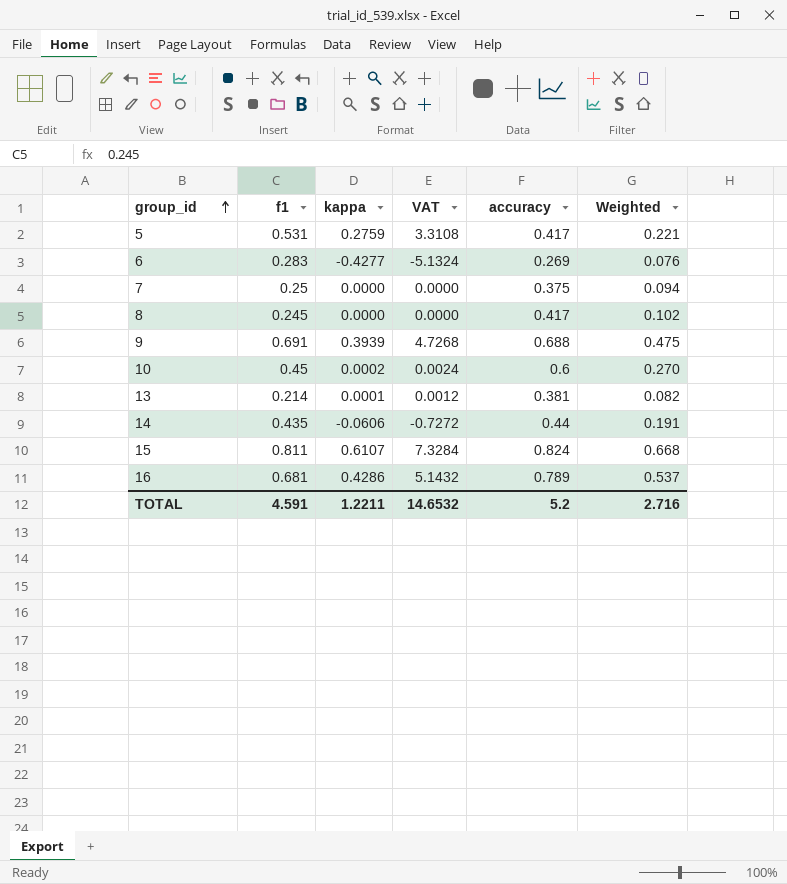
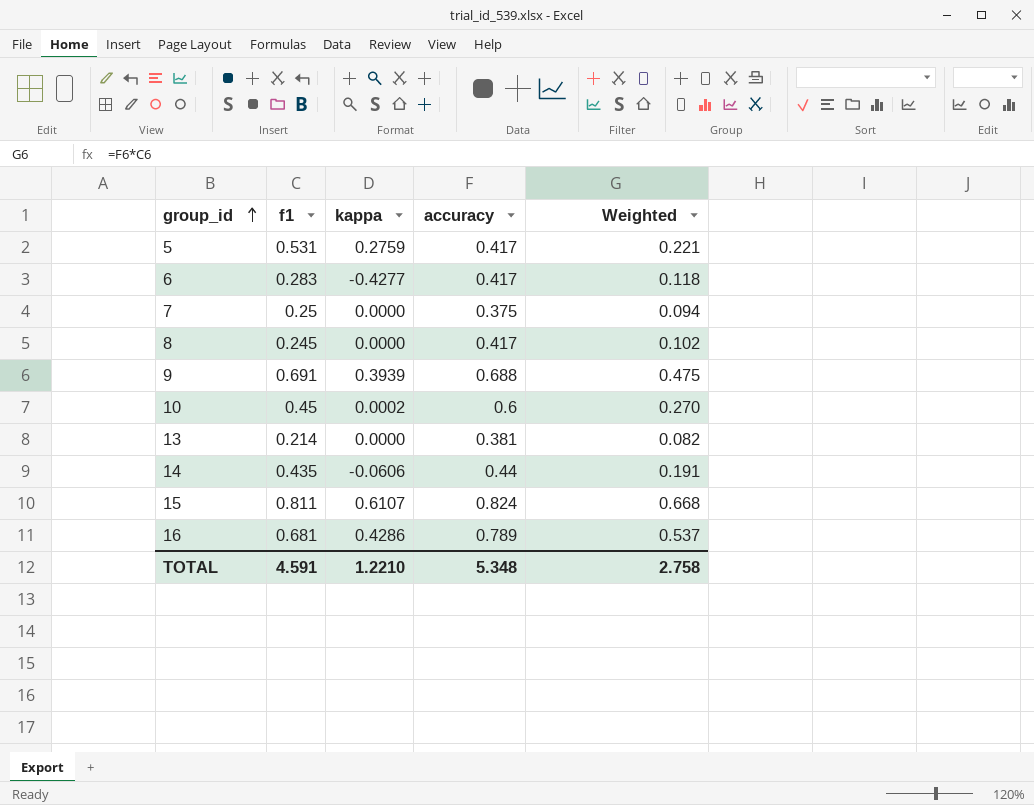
column VAT | formula: [kappa] * 12 -> none
6 | accuracy: 0.269 -> 0.417
6 | Weighted: 0.076 -> 0.118
13 | kappa: 0.0001 -> 0.0000
TOTAL | kappa: 1.2211 -> 1.2210
TOTAL | accuracy: 5.2 -> 5.348
TOTAL | Weighted: 2.716 -> 2.758

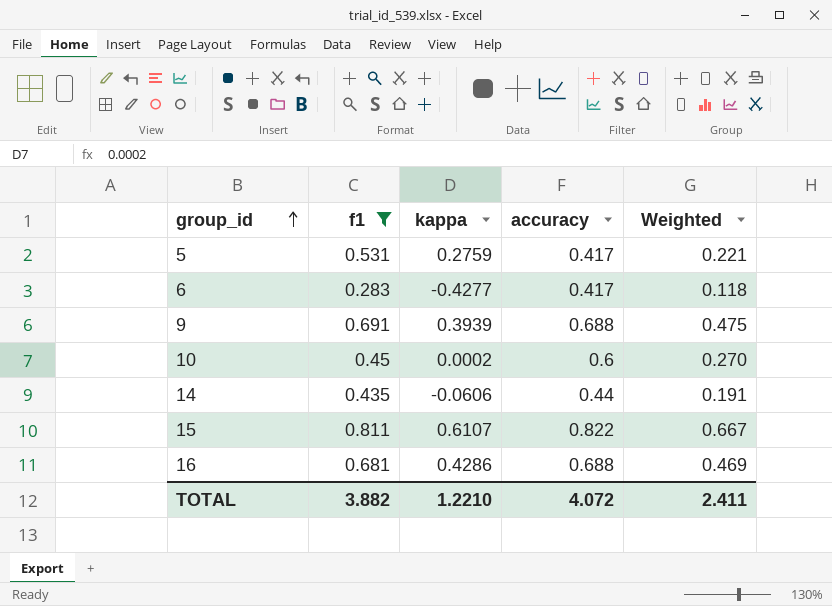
filter: none -> f1 >= 0.283
15 | accuracy: 0.824 -> 0.822
15 | Weighted: 0.668 -> 0.667
16 | accuracy: 0.789 -> 0.688
16 | Weighted: 0.537 -> 0.469
TOTAL | f1: 4.591 -> 3.882
TOTAL | accuracy: 5.348 -> 4.072
TOTAL | Weighted: 2.758 -> 2.411

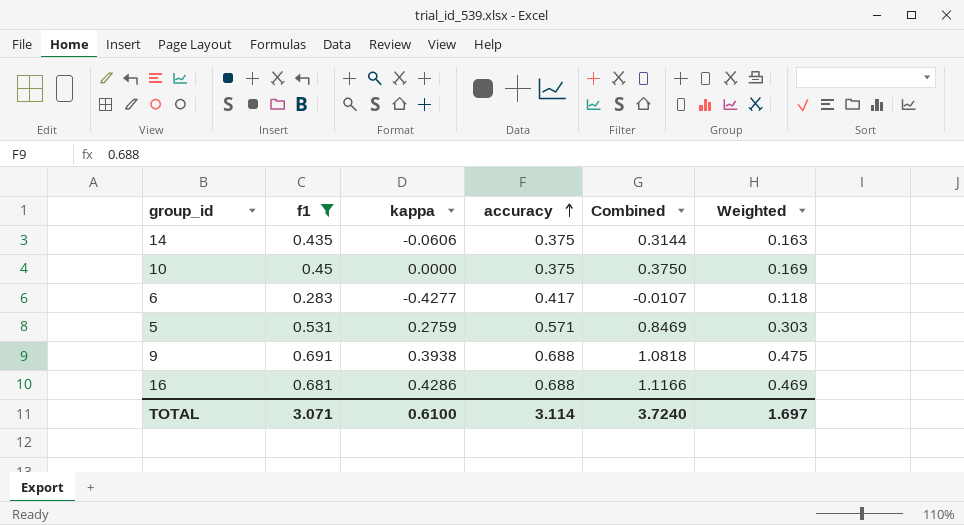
row order: group_id ascending -> accuracy ascending
column Combined | formula: none -> [kappa] + [accuracy]
row 15: 0.811 | 0.6107 | 0.822 | 0.667 -> none
14 | accuracy: 0.44 -> 0.375
14 | Weighted: 0.191 -> 0.163
10 | kappa: 0.0002 -> 0.0000
10 | accuracy: 0.6 -> 0.375
10 | Weighted: 0.270 -> 0.169
5 | accuracy: 0.417 -> 0.571
5 | Weighted: 0.221 -> 0.303
9 | kappa: 0.3939 -> 0.3938
TOTAL | f1: 3.882 -> 3.071
TOTAL | kappa: 1.2210 -> 0.6100
TOTAL | accuracy: 4.072 -> 3.114
TOTAL | Weighted: 2.411 -> 1.697

